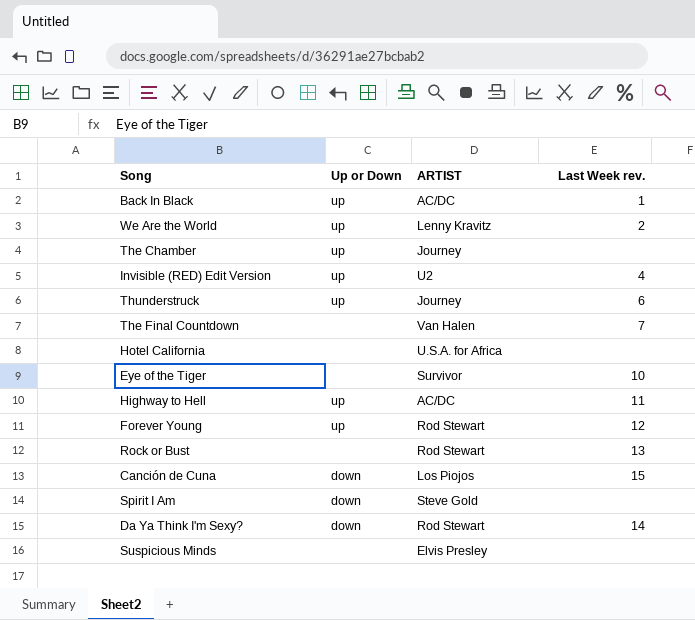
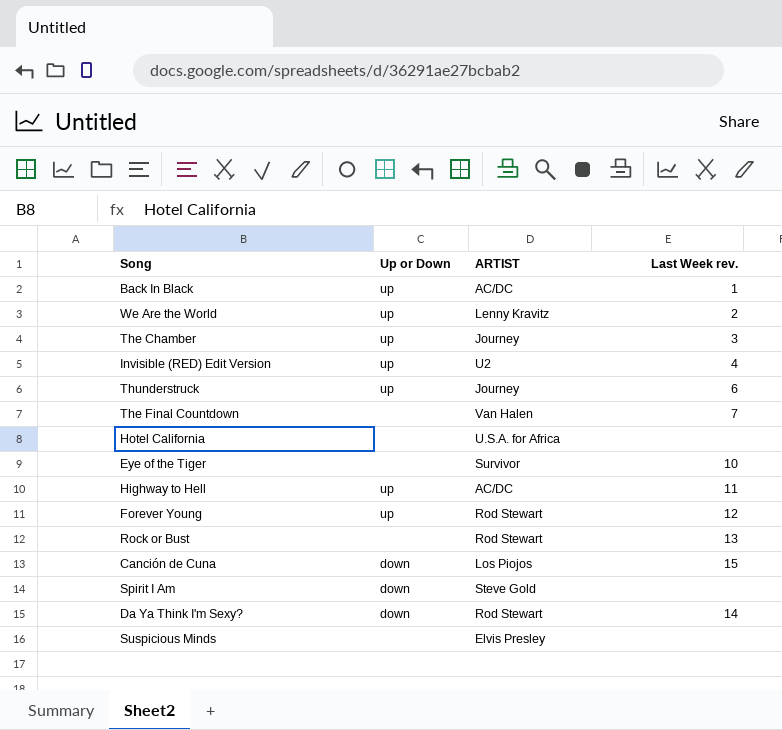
The Chamber | Last Week rev.: none -> 3

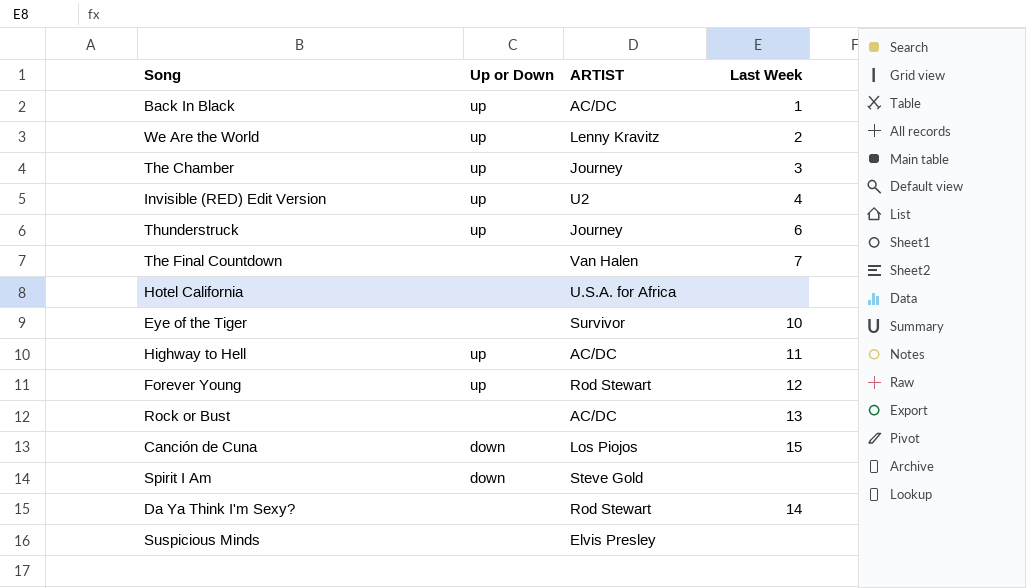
column name: Last Week rev. -> Last Week
Rock or Bust | ARTIST: Rod Stewart -> AC/DC
Da Ya Think I'm Sexy? | Up or Down: down -> none

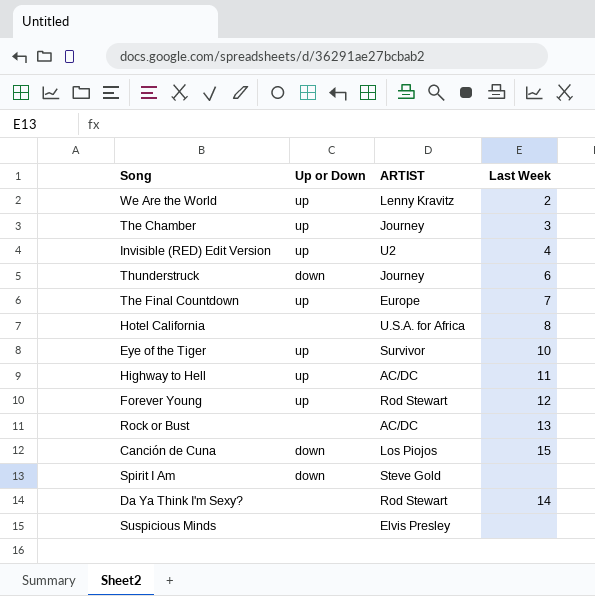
row Back In Black: up | AC/DC | 1 -> none
Thunderstruck | Up or Down: up -> down
The Final Countdown | Up or Down: none -> up
The Final Countdown | ARTIST: Van Halen -> Europe
Hotel California | Last Week: none -> 8
Eye of the Tiger | Up or Down: none -> up

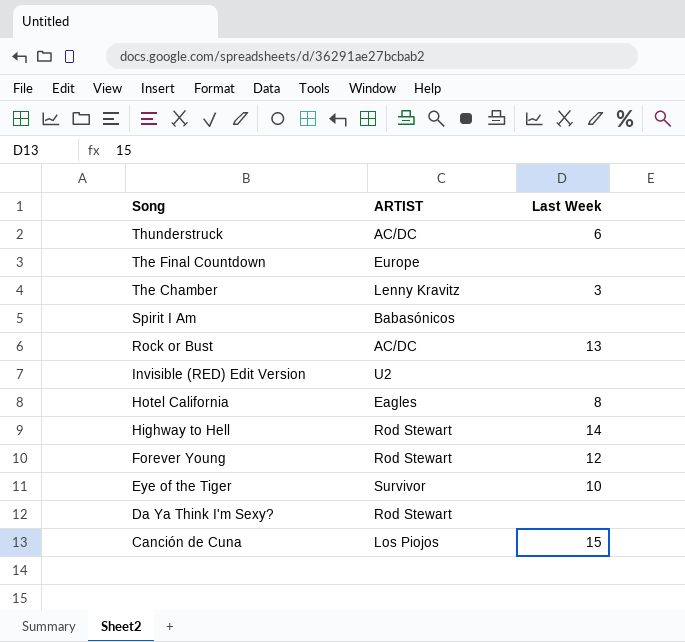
row order: none -> Song descending
column Up or Down | position: 2 -> none
row We Are the World: up | Lenny Kravitz | 2 -> none
row Suspicious Minds: none | Elvis Presley | none -> none
Thunderstruck | ARTIST: Journey -> AC/DC
The Final Countdown | Last Week: 7 -> none
The Chamber | ARTIST: Journey -> Lenny Kravitz
Spirit I Am | ARTIST: Steve Gold -> Babasónicos
Invisible (RED) Edit Version | Last Week: 4 -> none
Hotel California | ARTIST: U.S.A. for Africa -> Eagles
Highway to Hell | ARTIST: AC/DC -> Rod Stewart
Highway to Hell | Last Week: 11 -> 14
Da Ya Think I'm Sexy? | Last Week: 14 -> none

